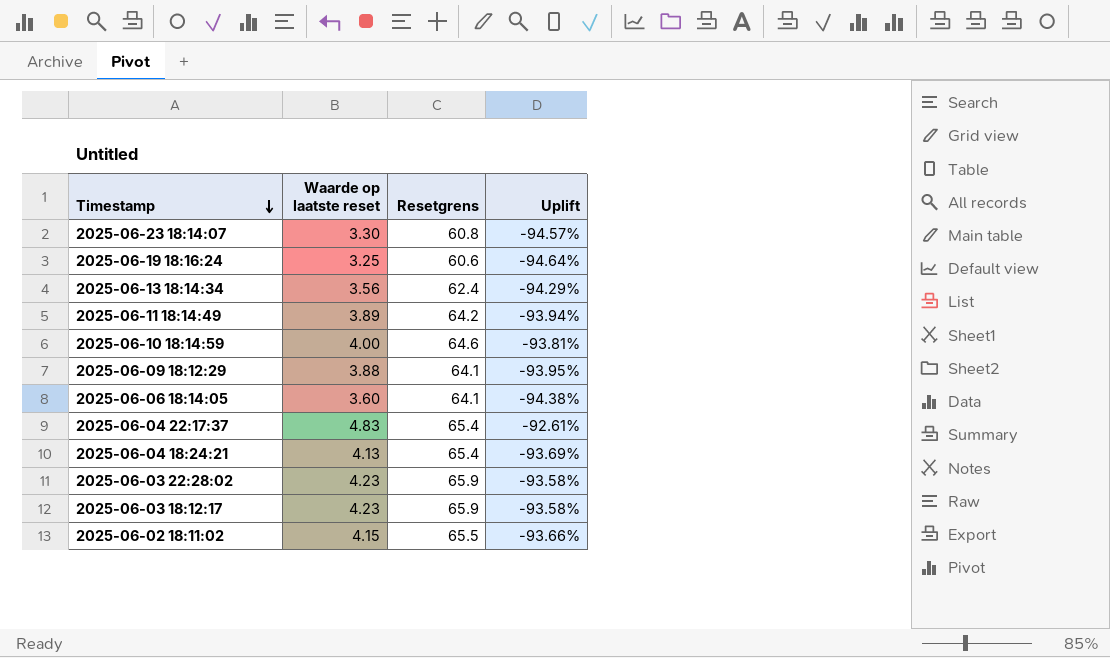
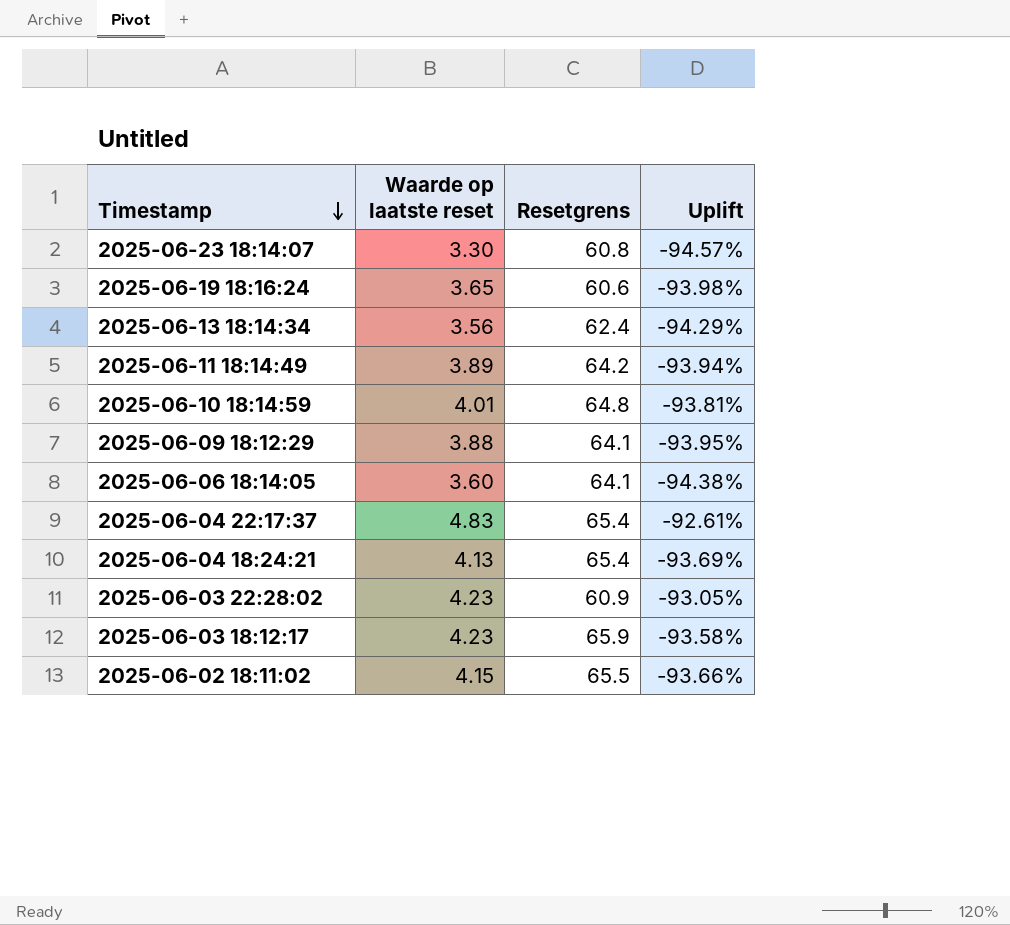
2025-06-19 18:16:24 | Waarde op laatste reset: 3.25 -> 3.65
2025-06-19 18:16:24 | Uplift: -94.64% -> -93.98%
2025-06-10 18:14:59 | Waarde op laatste reset: 4.00 -> 4.01
2025-06-10 18:14:59 | Resetgrens: 64.6 -> 64.8
2025-06-03 22:28:02 | Resetgrens: 65.9 -> 60.9
2025-06-03 22:28:02 | Uplift: -93.58% -> -93.05%

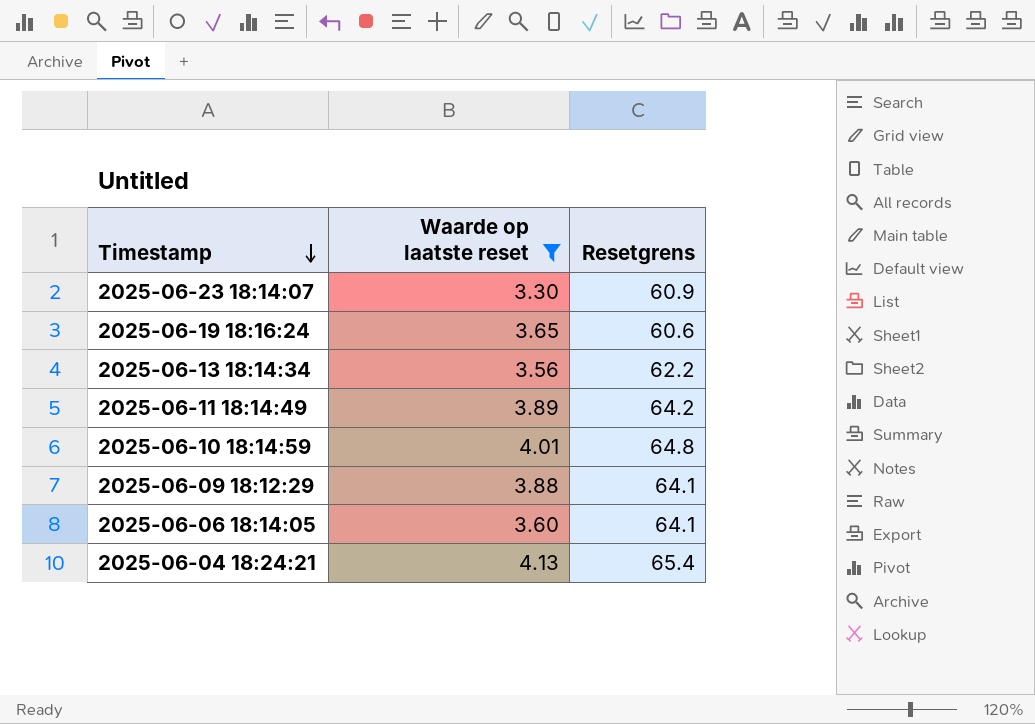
filter: none -> Waarde op laatste reset <= 4.13
column Uplift | formula: ([Waarde op laatste reset] - [Resetgrens]) / [Resetgrens] -> none
2025-06-23 18:14:07 | Resetgrens: 60.8 -> 60.9
2025-06-13 18:14:34 | Resetgrens: 62.4 -> 62.2

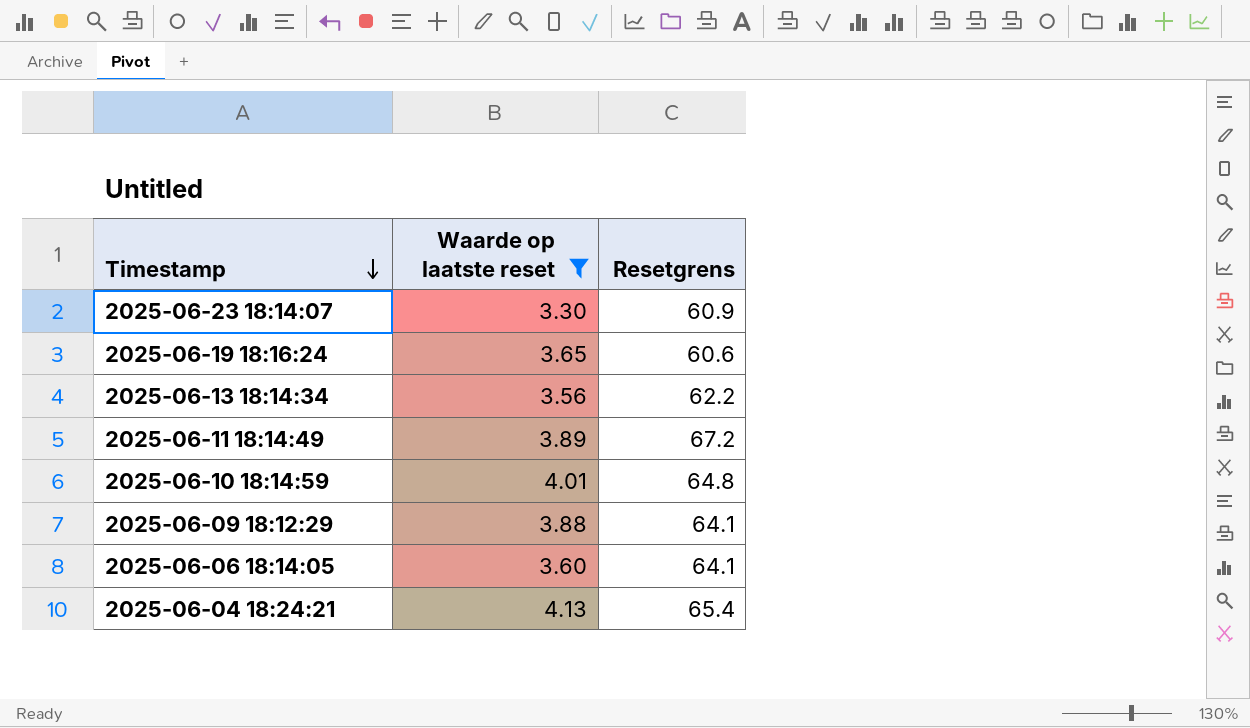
2025-06-11 18:14:49 | Resetgrens: 64.2 -> 67.2

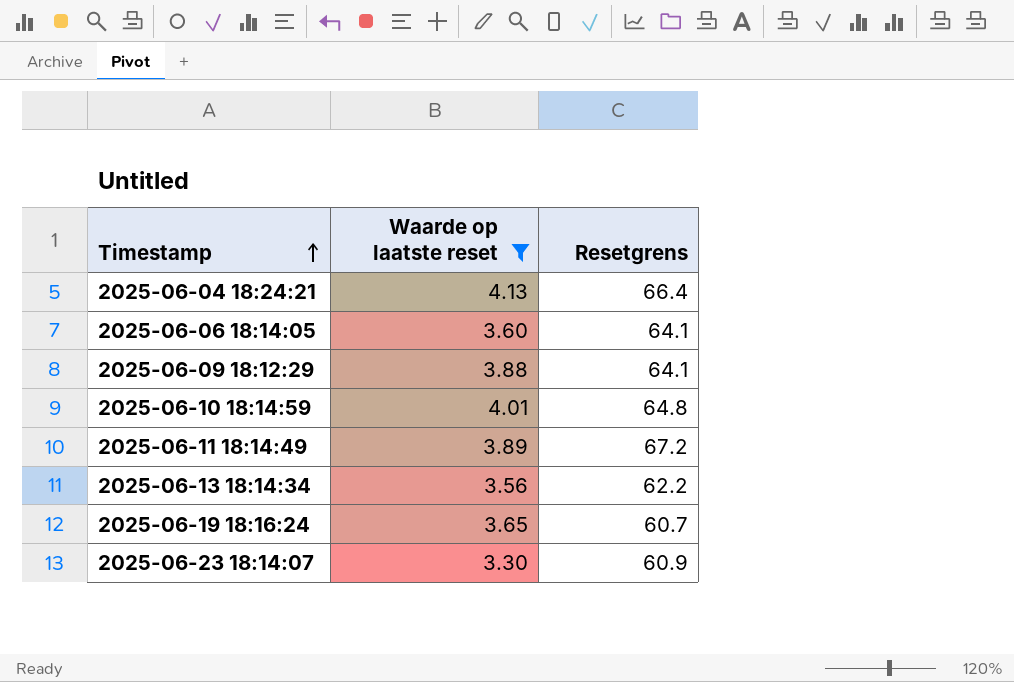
row order: Timestamp descending -> Timestamp ascending
2025-06-04 18:24:21 | Resetgrens: 65.4 -> 66.4
2025-06-19 18:16:24 | Resetgrens: 60.6 -> 60.7

